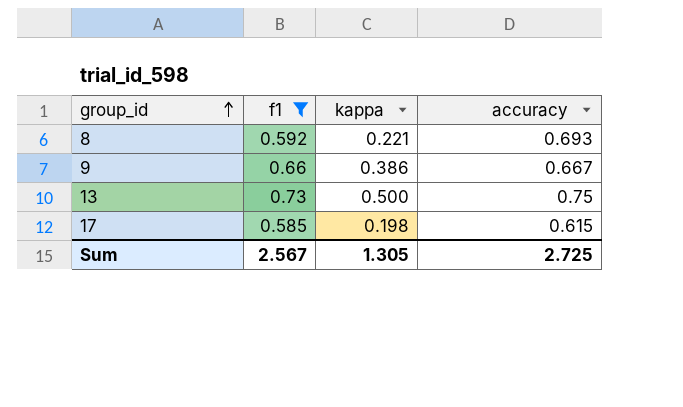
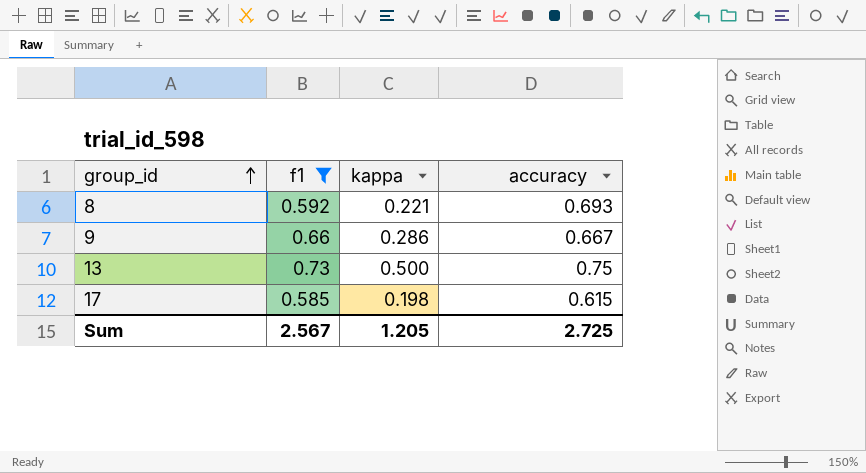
9 | kappa: 0.386 -> 0.286
Sum | kappa: 1.305 -> 1.205

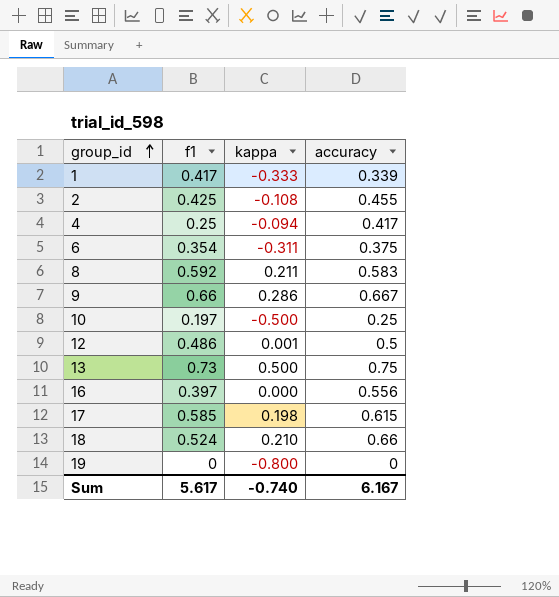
filter: f1 >= 0.585 -> none
8 | kappa: 0.221 -> 0.211
8 | accuracy: 0.693 -> 0.583
Sum | f1: 2.567 -> 5.617
Sum | kappa: 1.205 -> -0.740
Sum | accuracy: 2.725 -> 6.167

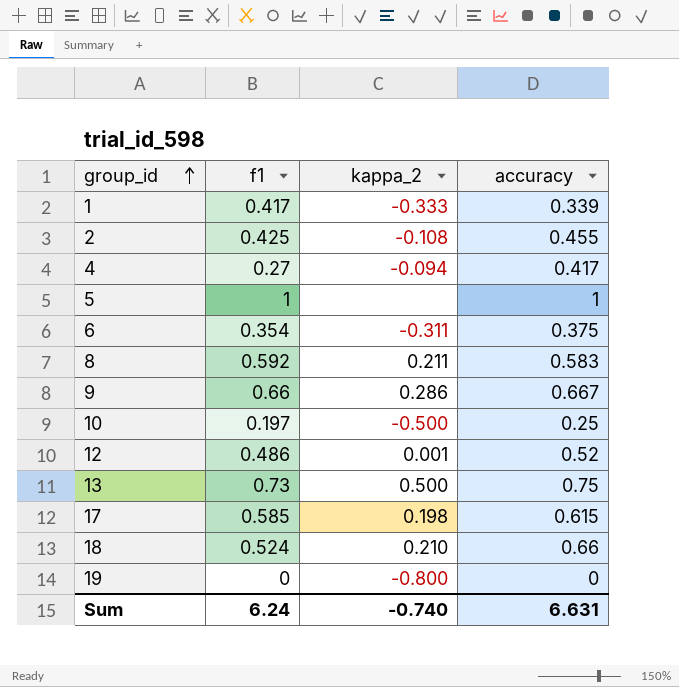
column name: kappa -> kappa_2
row 16: 0.397 | 0.000 | 0.556 -> none
4 | f1: 0.25 -> 0.27
row 5: none -> 1 | none | 1
12 | accuracy: 0.5 -> 0.52
Sum | f1: 5.617 -> 6.24
Sum | accuracy: 6.167 -> 6.631

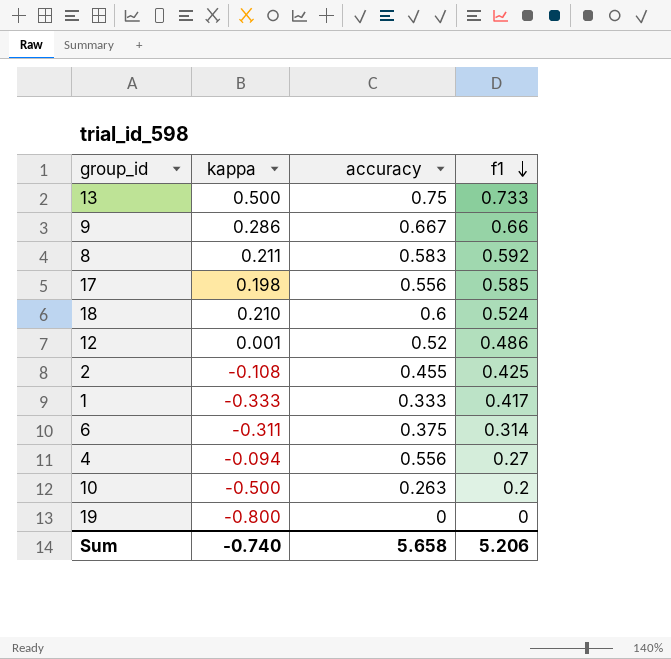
row order: group_id ascending -> f1 descending
column name: kappa_2 -> kappa
column f1 | position: 2 -> 4
row 5: 1 | none | 1 -> none
13 | f1: 0.73 -> 0.733
17 | accuracy: 0.615 -> 0.556
18 | accuracy: 0.66 -> 0.6
1 | accuracy: 0.339 -> 0.333
6 | f1: 0.354 -> 0.314
4 | accuracy: 0.417 -> 0.556
10 | accuracy: 0.25 -> 0.263
10 | f1: 0.197 -> 0.2
Sum | accuracy: 6.631 -> 5.658
Sum | f1: 6.24 -> 5.206

